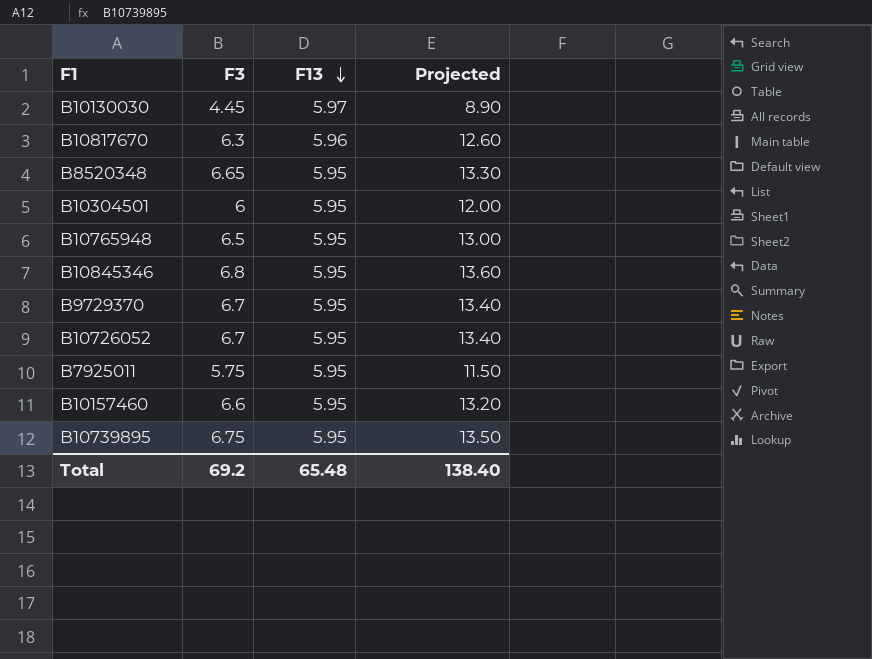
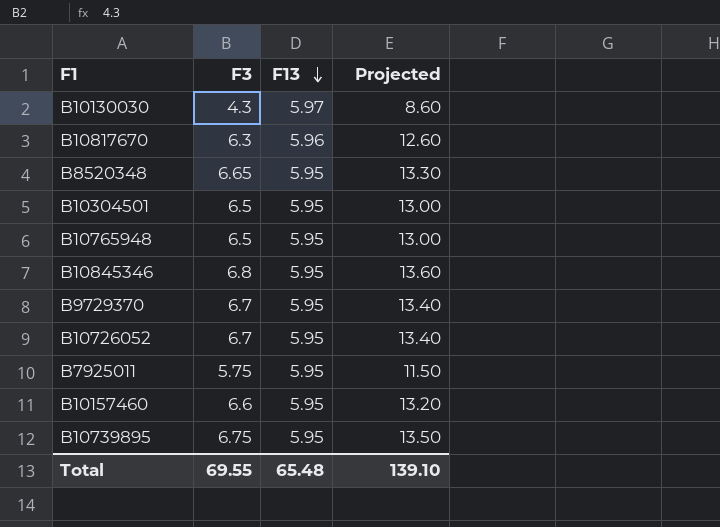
B10130030 | F3: 4.45 -> 4.3
B10130030 | Projected: 8.90 -> 8.60
B10304501 | F3: 6 -> 6.5
B10304501 | Projected: 12.00 -> 13.00
Total | F3: 69.2 -> 69.55
Total | Projected: 138.40 -> 139.10

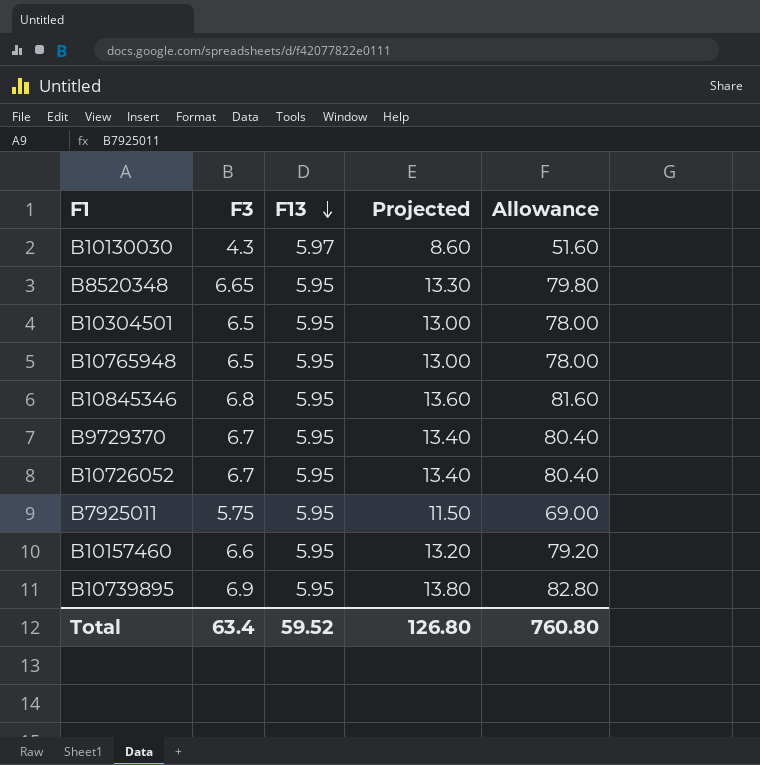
column Allowance | formula: none -> [F3] * 12
row B10817670: 6.3 | 5.96 | 12.60 -> none
B10739895 | F3: 6.75 -> 6.9
B10739895 | Projected: 13.50 -> 13.80
Total | F3: 69.55 -> 63.4
Total | F13: 65.48 -> 59.52
Total | Projected: 139.10 -> 126.80

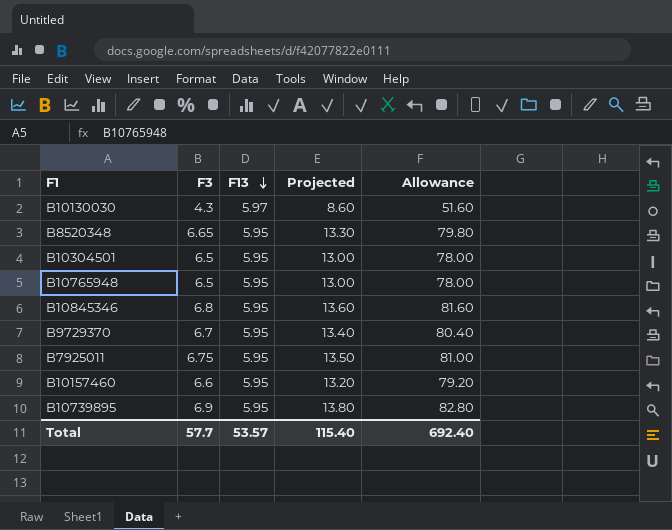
row B10726052: 6.7 | 5.95 | 13.40 | 80.40 -> none
B7925011 | F3: 5.75 -> 6.75
B7925011 | Projected: 11.50 -> 13.50
B7925011 | Allowance: 69.00 -> 81.00
Total | F3: 63.4 -> 57.7
Total | F13: 59.52 -> 53.57
Total | Projected: 126.80 -> 115.40
Total | Allowance: 760.80 -> 692.40

